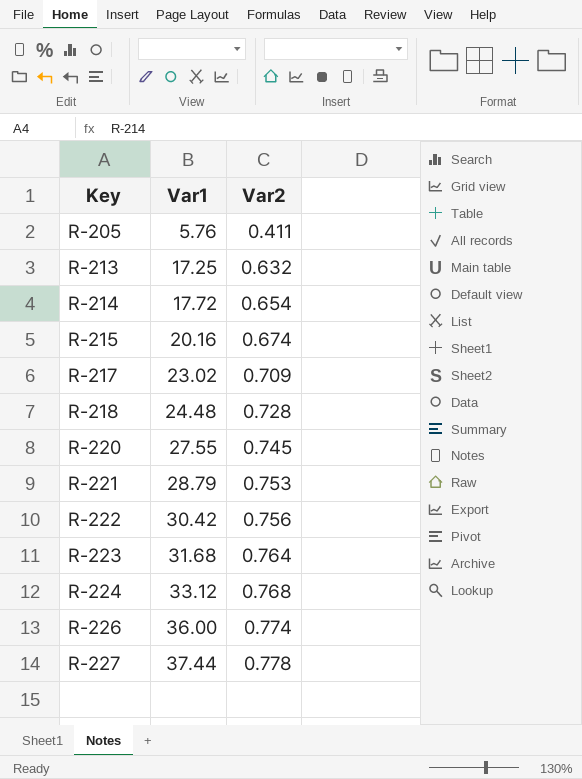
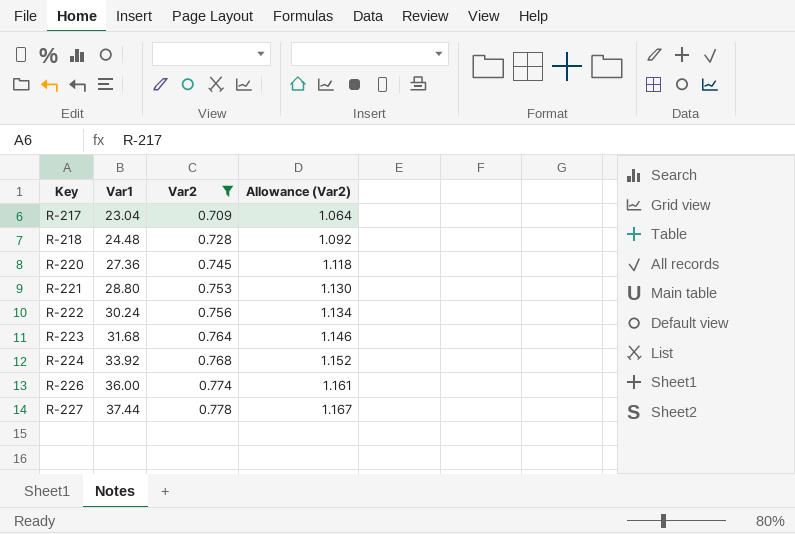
filter: none -> Var2 >= 0.709
column Allowance (Var2) | formula: none -> [Var2] * 1.5
R-217 | Var1: 23.02 -> 23.04
R-220 | Var1: 27.55 -> 27.36
R-221 | Var1: 28.79 -> 28.80
R-222 | Var1: 30.42 -> 30.24
R-224 | Var1: 33.12 -> 33.92

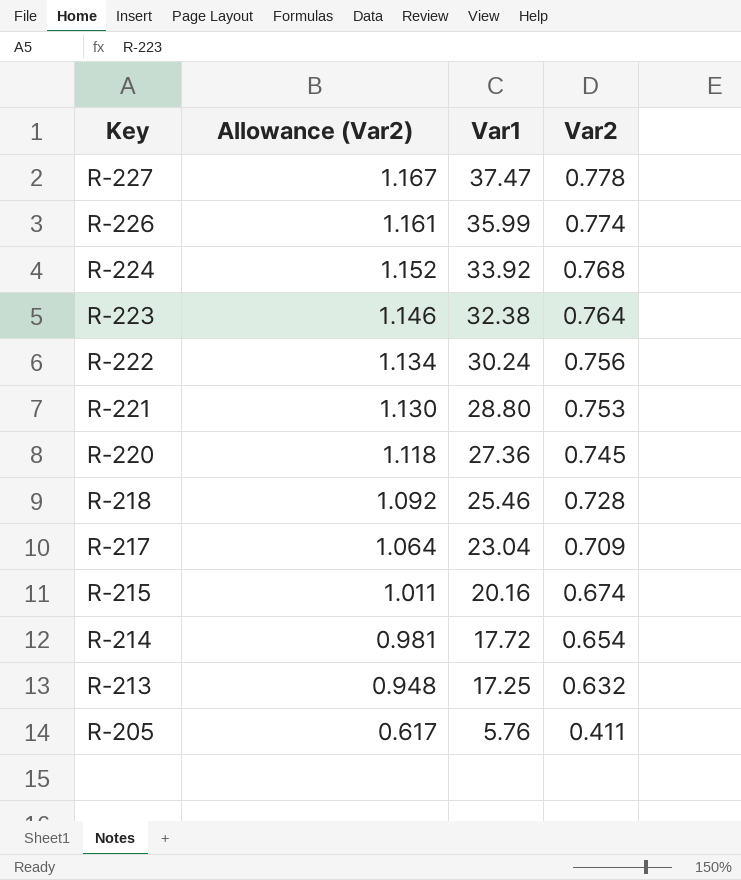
filter: Var2 >= 0.709 -> none
row order: Key ascending -> Key descending
column Allowance (Var2) | position: 4 -> 2
R-227 | Var1: 37.44 -> 37.47
R-226 | Var1: 36.00 -> 35.99
R-223 | Var1: 31.68 -> 32.38
R-218 | Var1: 24.48 -> 25.46

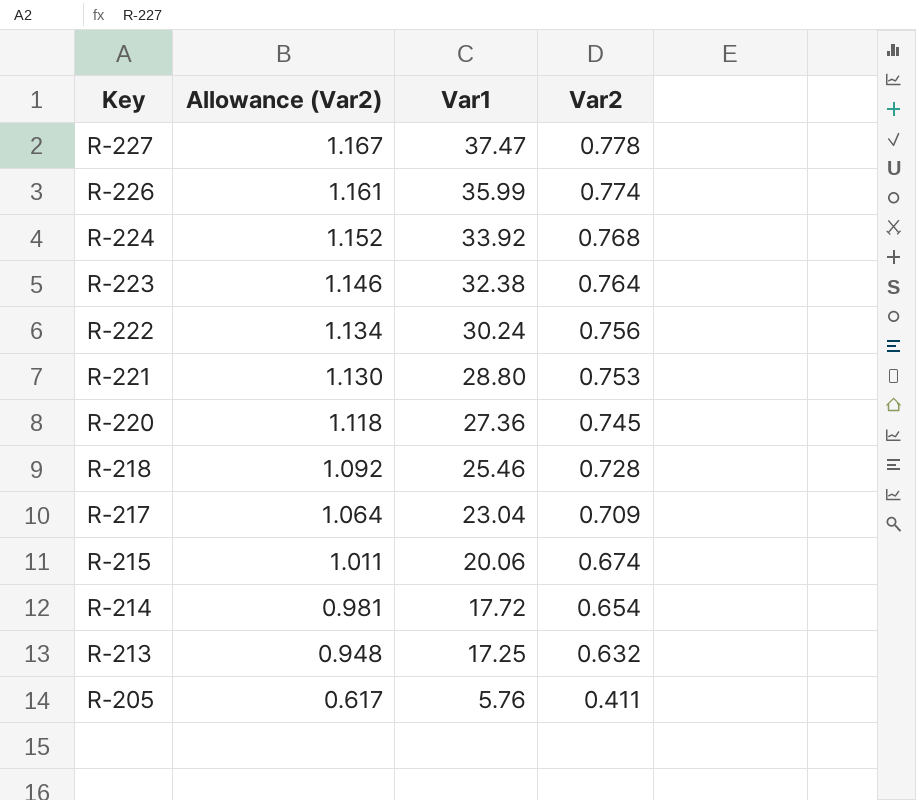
R-215 | Var1: 20.16 -> 20.06

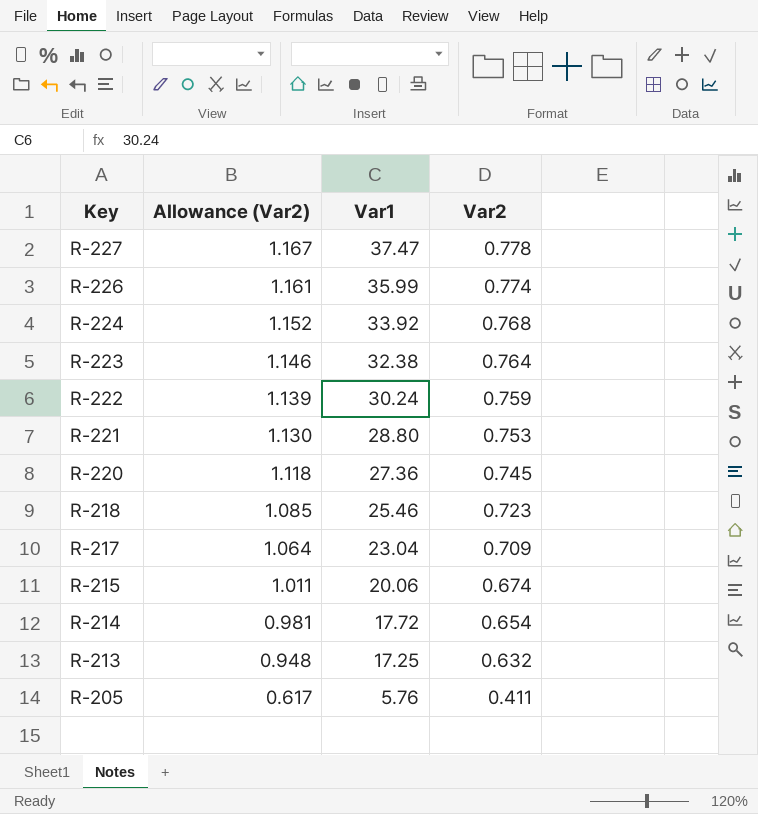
R-222 | Allowance (Var2): 1.134 -> 1.139
R-222 | Var2: 0.756 -> 0.759
R-218 | Allowance (Var2): 1.092 -> 1.085
R-218 | Var2: 0.728 -> 0.723

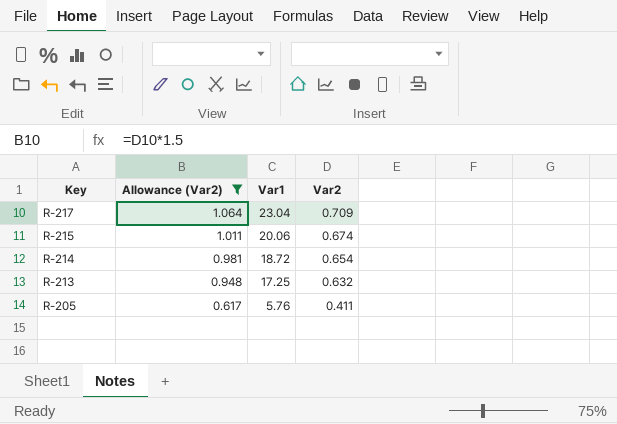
filter: none -> Allowance (Var2) <= 1.064
R-214 | Var1: 17.72 -> 18.72

